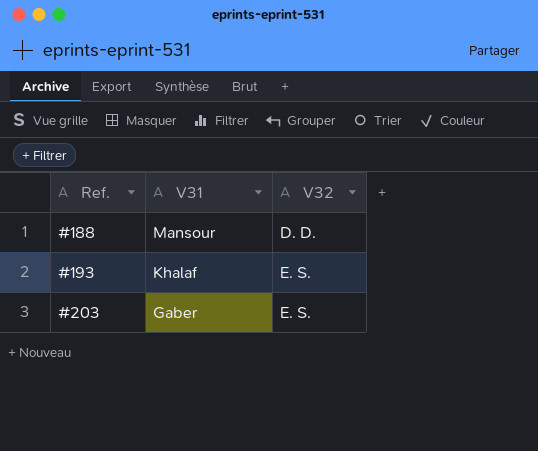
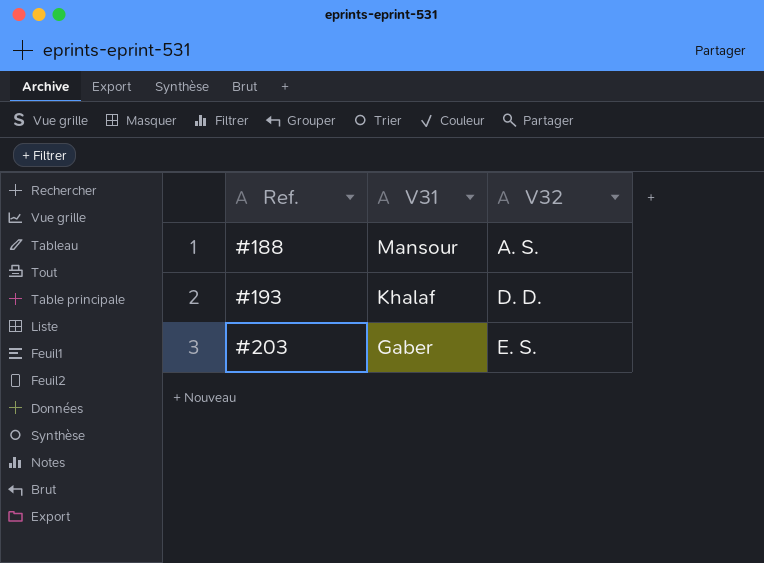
#188 | V32: D. D. -> A. S.
#193 | V32: E. S. -> D. D.

